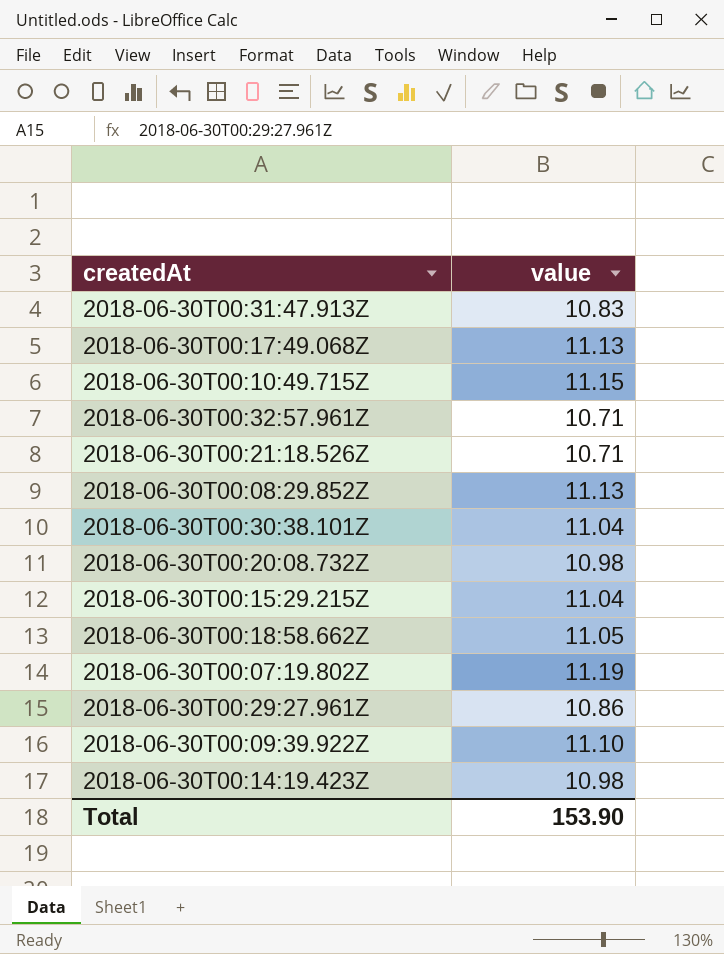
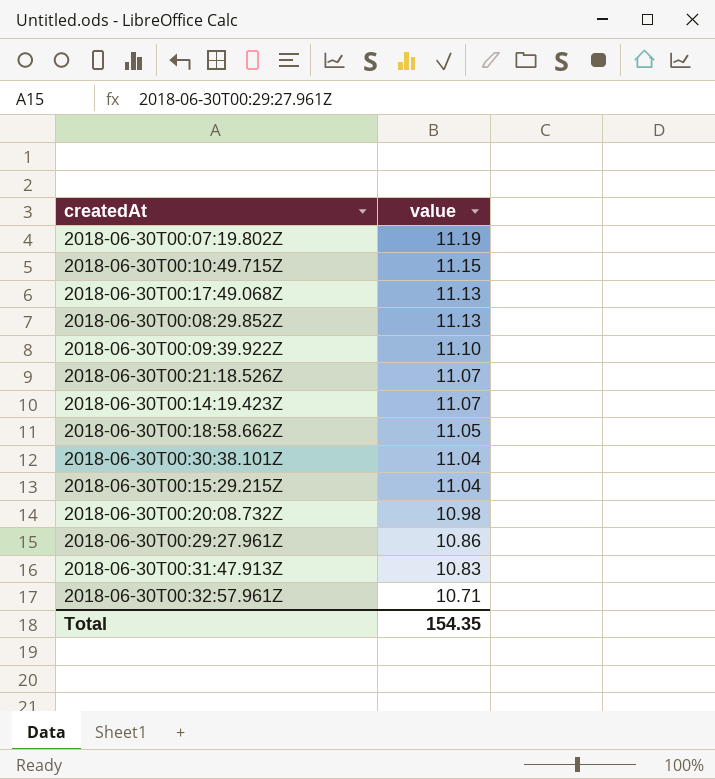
row order: none -> value descending
2018-06-30T00:21:18.526Z | value: 10.71 -> 11.07
2018-06-30T00:14:19.423Z | value: 10.98 -> 11.07
Total | value: 153.90 -> 154.35

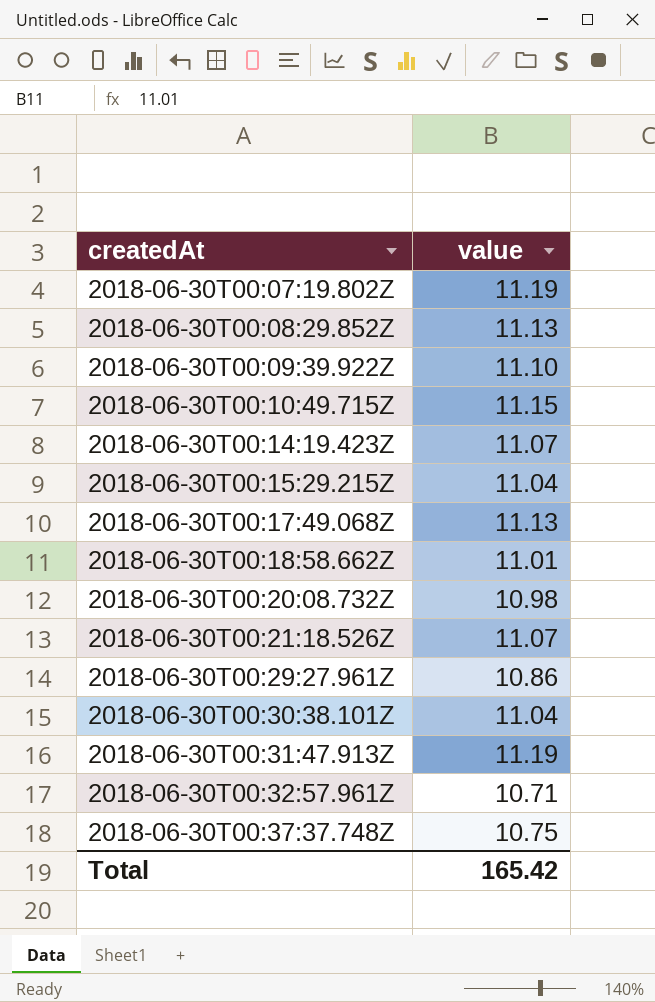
row order: value descending -> createdAt ascending
2018-06-30T00:18:58.662Z | value: 11.05 -> 11.01
2018-06-30T00:31:47.913Z | value: 10.83 -> 11.19
row 2018-06-30T00:37:37.748Z: none -> 10.75
Total | value: 154.35 -> 165.42

